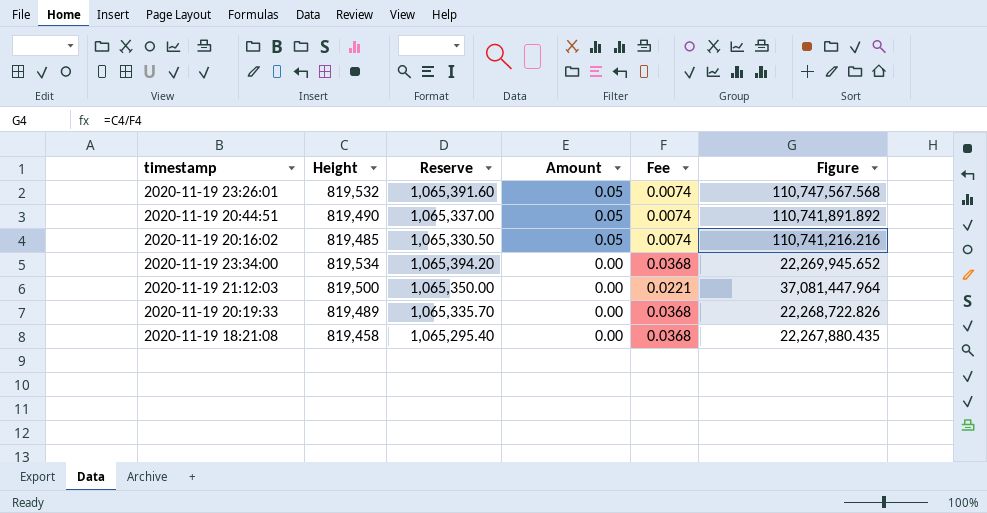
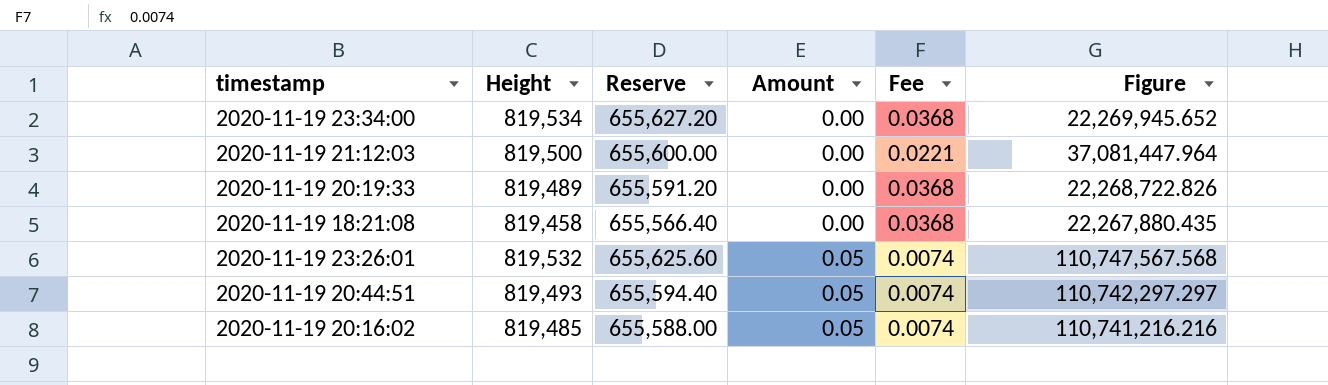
row order: Amount descending -> Amount ascending
column Reserve | formula: [Height] * 1.3 -> [Height] * 0.8
2020-11-19 20:44:51 | Height: 819,490 -> 819,493
2020-11-19 20:44:51 | Figure: 110,741,891.892 -> 110,742,297.297

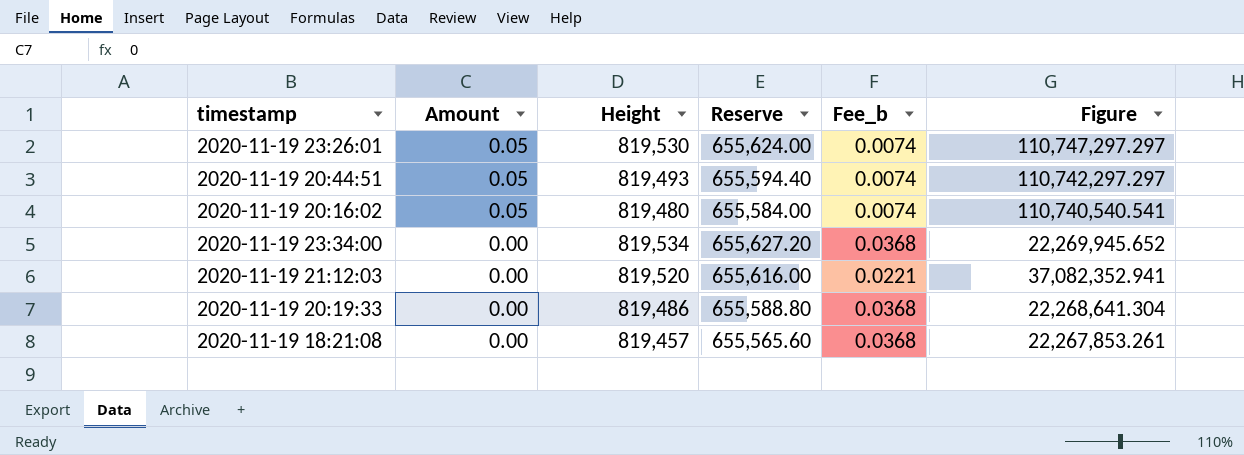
row order: Amount ascending -> Amount descending
column Amount | position: 4 -> 2
column name: Fee -> Fee_b
2020-11-19 23:26:01 | Height: 819,532 -> 819,530
2020-11-19 23:26:01 | Reserve: 655,625.60 -> 655,624.00
2020-11-19 23:26:01 | Figure: 110,747,567.568 -> 110,747,297.297
2020-11-19 20:16:02 | Height: 819,485 -> 819,480
2020-11-19 20:16:02 | Reserve: 655,588.00 -> 655,584.00
2020-11-19 20:16:02 | Figure: 110,741,216.216 -> 110,740,540.541
2020-11-19 21:12:03 | Height: 819,500 -> 819,520
2020-11-19 21:12:03 | Reserve: 655,600.00 -> 655,616.00
2020-11-19 21:12:03 | Figure: 37,081,447.964 -> 37,082,352.941
2020-11-19 20:19:33 | Height: 819,489 -> 819,486
2020-11-19 20:19:33 | Reserve: 655,591.20 -> 655,588.80
2020-11-19 20:19:33 | Figure: 22,268,722.826 -> 22,268,641.304
2020-11-19 18:21:08 | Height: 819,458 -> 819,457
2020-11-19 18:21:08 | Reserve: 655,566.40 -> 655,565.60
2020-11-19 18:21:08 | Figure: 22,267,880.435 -> 22,267,853.261

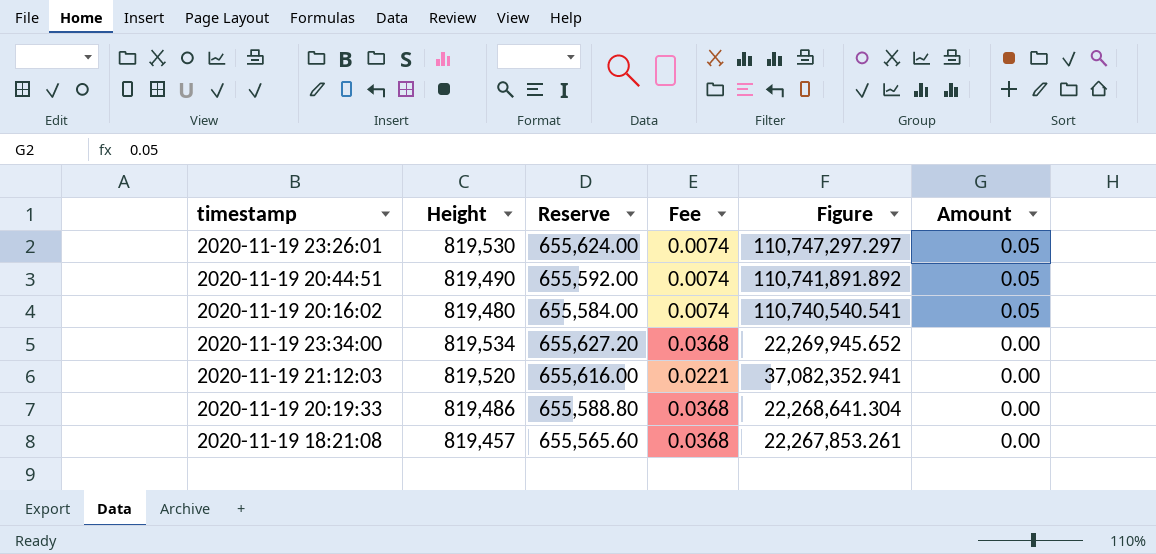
column name: Fee_b -> Fee
column Amount | position: 2 -> 6
2020-11-19 20:44:51 | Height: 819,493 -> 819,490
2020-11-19 20:44:51 | Reserve: 655,594.40 -> 655,592.00
2020-11-19 20:44:51 | Figure: 110,742,297.297 -> 110,741,891.892

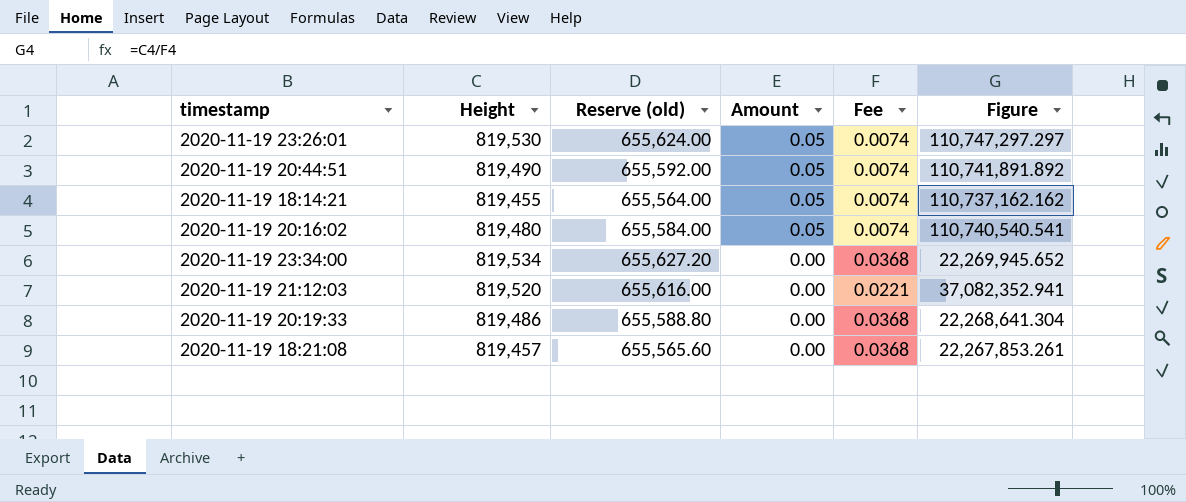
column name: Reserve -> Reserve (old)
column Amount | position: 6 -> 4
row 2020-11-19 18:14:21: none -> 819,455 | 655,564.00 | 0.05 | 0.0074 | 110,737,162.162

